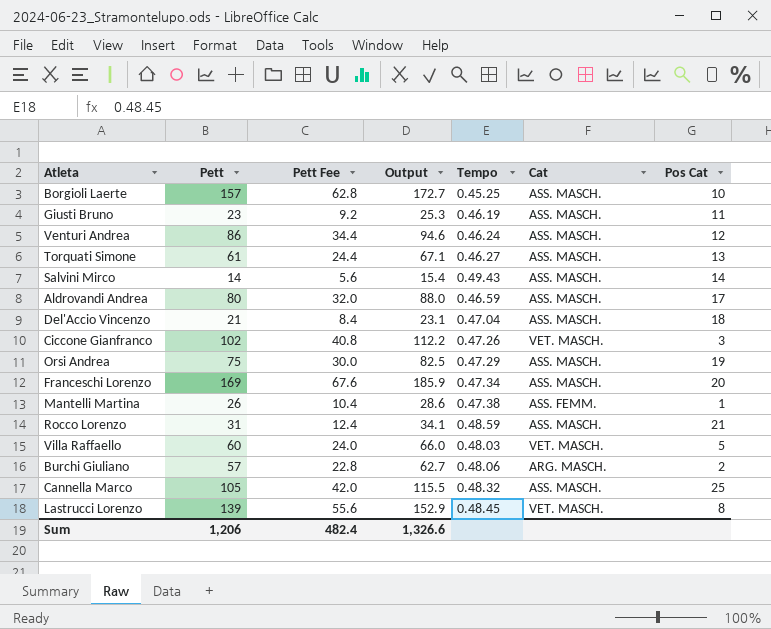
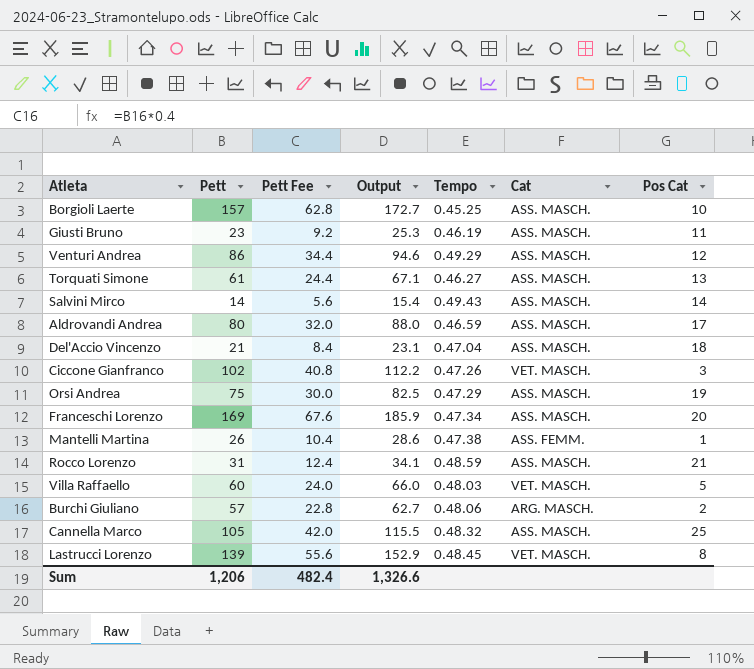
Venturi Andrea | Tempo: 0.46.24 -> 0.49.29

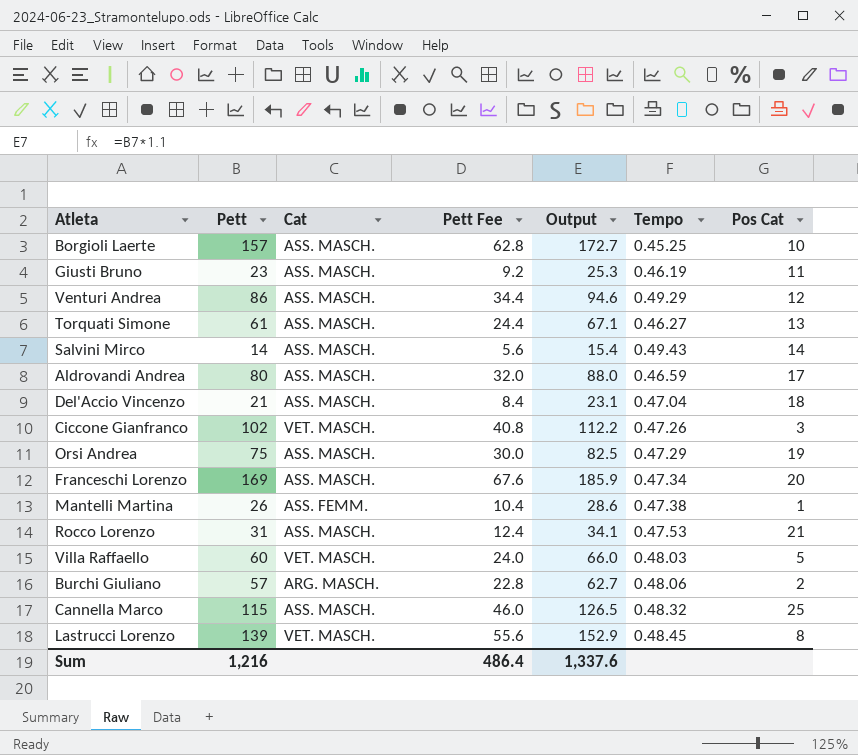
column Cat | position: 6 -> 3
Rocco Lorenzo | Tempo: 0.48.59 -> 0.47.53
Cannella Marco | Pett: 105 -> 115
Cannella Marco | Pett Fee: 42.0 -> 46.0
Cannella Marco | Output: 115.5 -> 126.5
Sum | Pett: 1,206 -> 1,216
Sum | Pett Fee: 482.4 -> 486.4
Sum | Output: 1,326.6 -> 1,337.6

